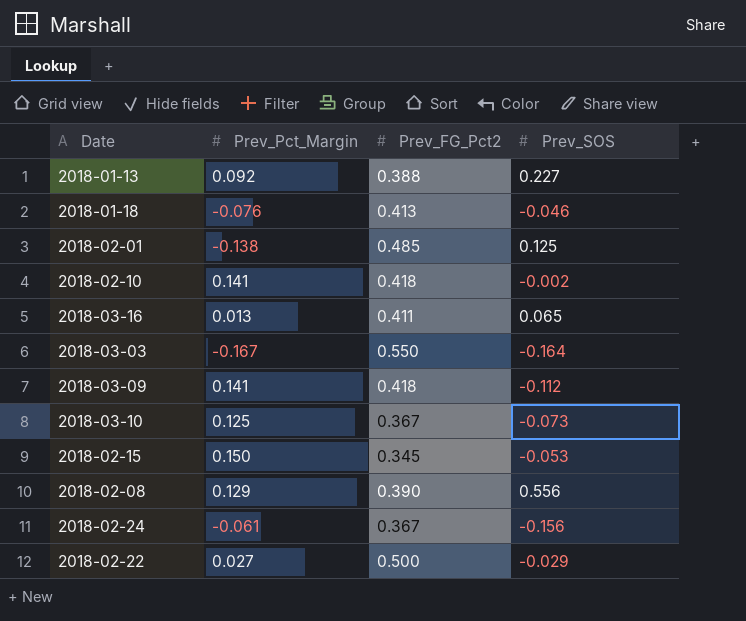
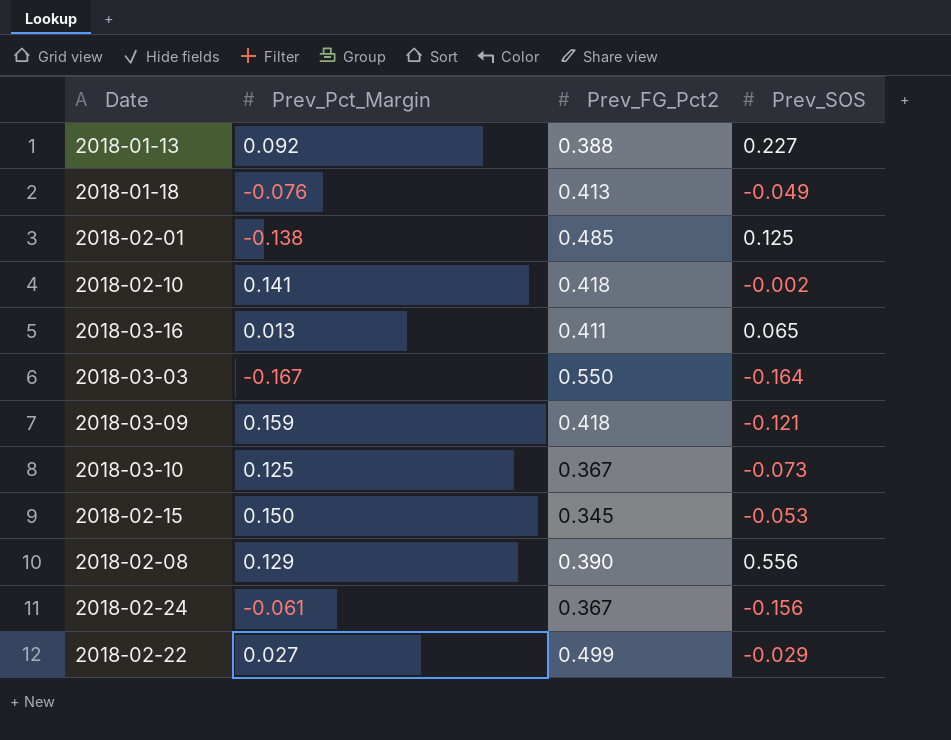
2018-01-18 | Prev_SOS: -0.046 -> -0.049
2018-03-09 | Prev_Pct_Margin: 0.141 -> 0.159
2018-03-09 | Prev_SOS: -0.112 -> -0.121
2018-02-22 | Prev_FG_Pct2: 0.500 -> 0.499

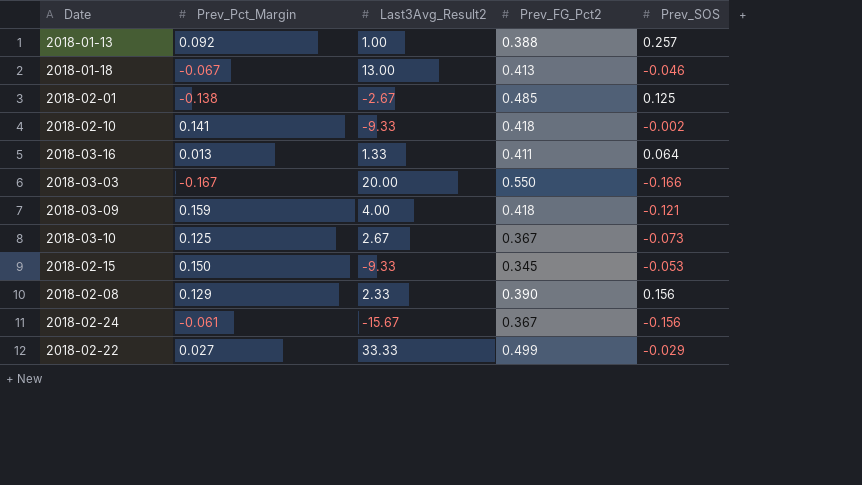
column Last3Avg_Result2 | position: none -> 3
2018-01-13 | Prev_SOS: 0.227 -> 0.257
2018-01-18 | Prev_Pct_Margin: -0.076 -> -0.067
2018-01-18 | Prev_SOS: -0.049 -> -0.046
2018-03-16 | Prev_SOS: 0.065 -> 0.064
2018-03-03 | Prev_SOS: -0.164 -> -0.166
2018-02-08 | Prev_SOS: 0.556 -> 0.156

